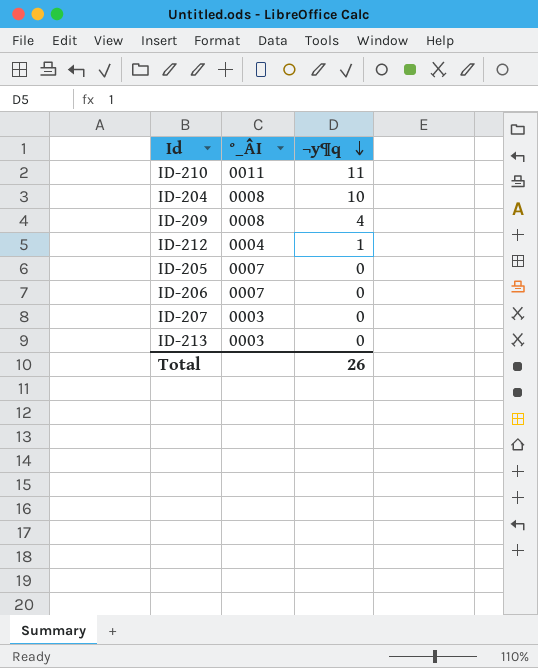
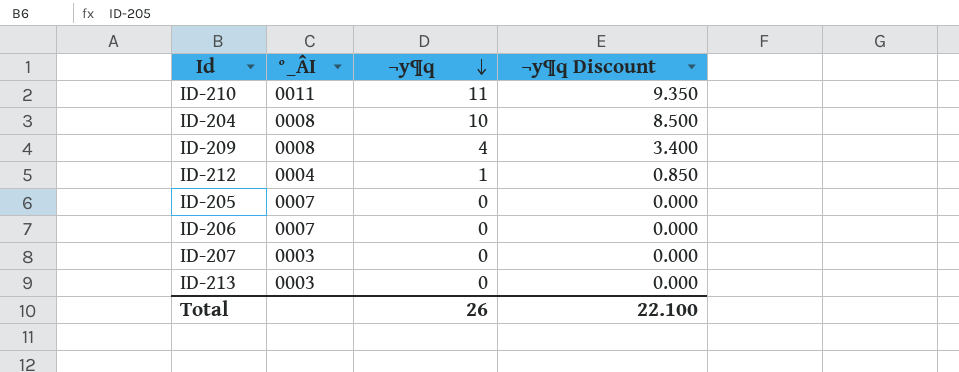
column ¬y¶q Discount | formula: none -> [¬y¶q] * 0.85

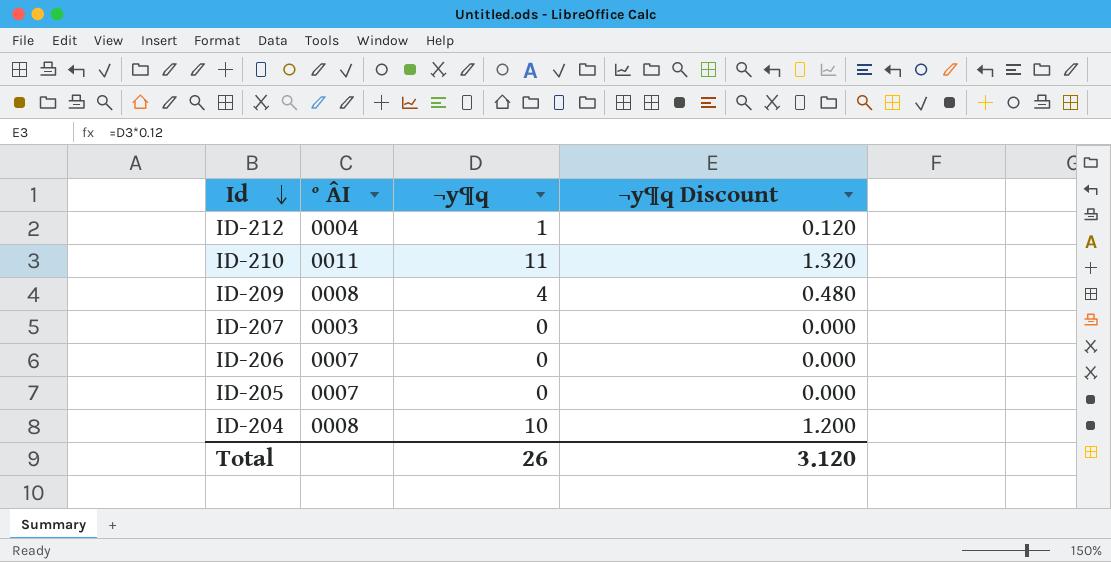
row order: ¬y¶q descending -> Id descending
column name: °_ÂI -> ° ÂI
column ¬y¶q Discount | formula: [¬y¶q] * 0.85 -> [¬y¶q] * 0.12
row ID-213: 0003 | 0 | 0.000 -> none
Total | ¬y¶q Discount: 22.100 -> 3.120

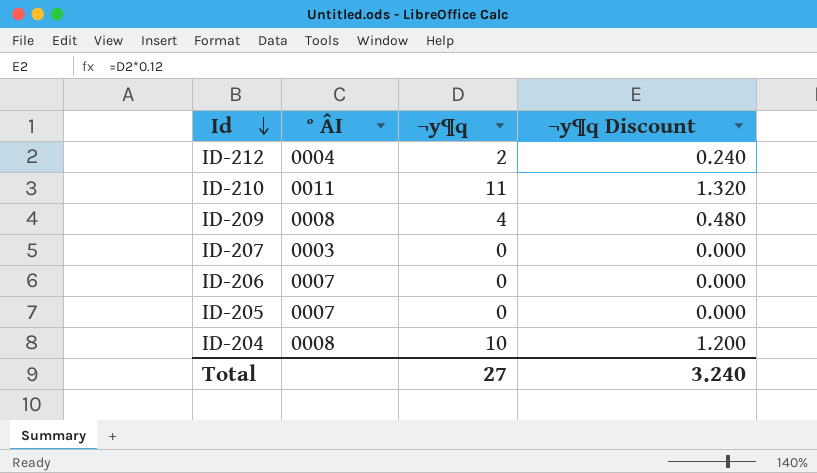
ID-212 | ¬y¶q: 1 -> 2
ID-212 | ¬y¶q Discount: 0.120 -> 0.240
Total | ¬y¶q: 26 -> 27
Total | ¬y¶q Discount: 3.120 -> 3.240

